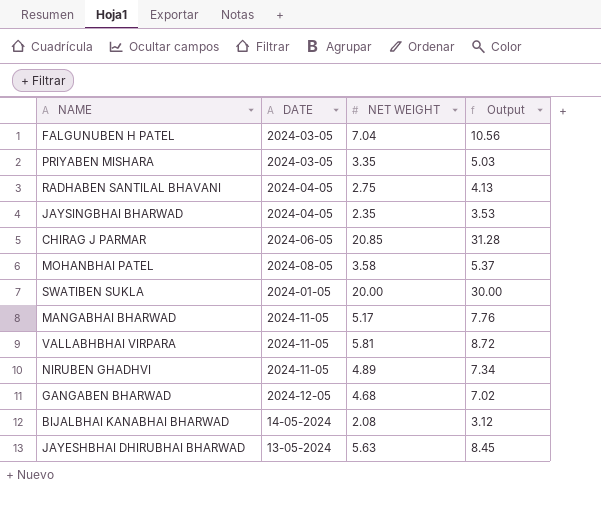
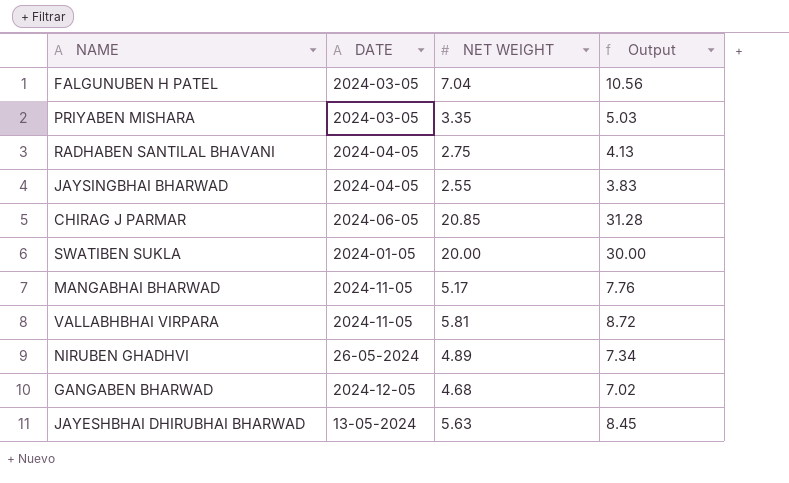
row MOHANBHAI PATEL: 2024-08-05 | 3.58 | 5.37 -> none
row BIJALBHAI KANABHAI BHARWAD: 14-05-2024 | 2.08 | 3.12 -> none
JAYSINGBHAI BHARWAD | NET WEIGHT: 2.35 -> 2.55
JAYSINGBHAI BHARWAD | Output: 3.53 -> 3.83
NIRUBEN GHADHVI | DATE: 2024-11-05 -> 26-05-2024

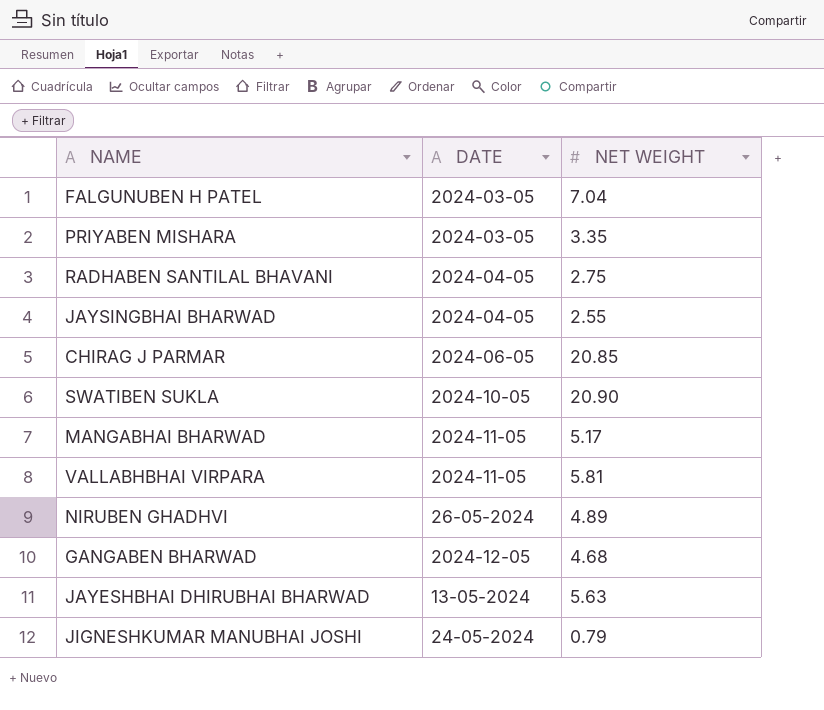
column Output | formula: [NET WEIGHT] * 1.5 -> none
SWATIBEN SUKLA | DATE: 2024-01-05 -> 2024-10-05
SWATIBEN SUKLA | NET WEIGHT: 20.00 -> 20.90
row JIGNESHKUMAR MANUBHAI JOSHI: none -> 24-05-2024 | 0.79

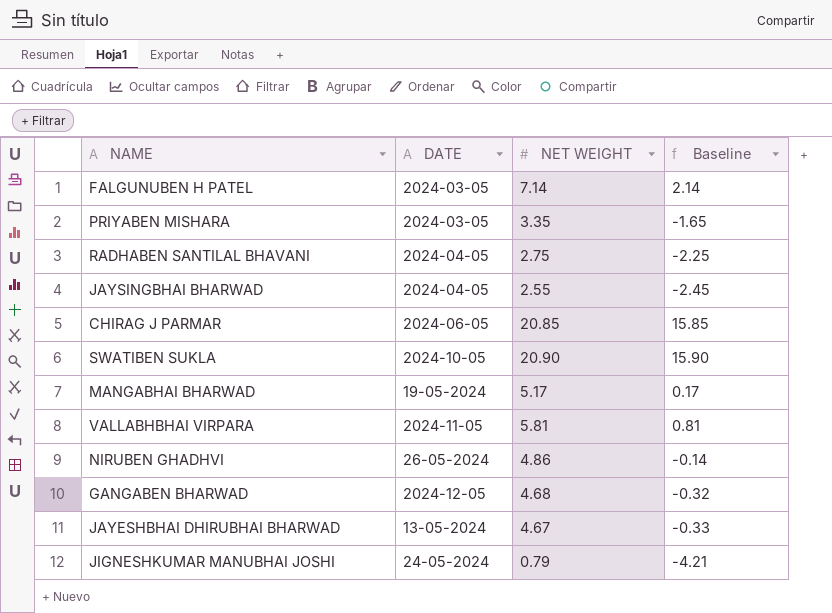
column Baseline | formula: none -> [NET WEIGHT] - 5
FALGUNUBEN H PATEL | NET WEIGHT: 7.04 -> 7.14
MANGABHAI BHARWAD | DATE: 2024-11-05 -> 19-05-2024
NIRUBEN GHADHVI | NET WEIGHT: 4.89 -> 4.86
JAYESHBHAI DHIRUBHAI BHARWAD | NET WEIGHT: 5.63 -> 4.67

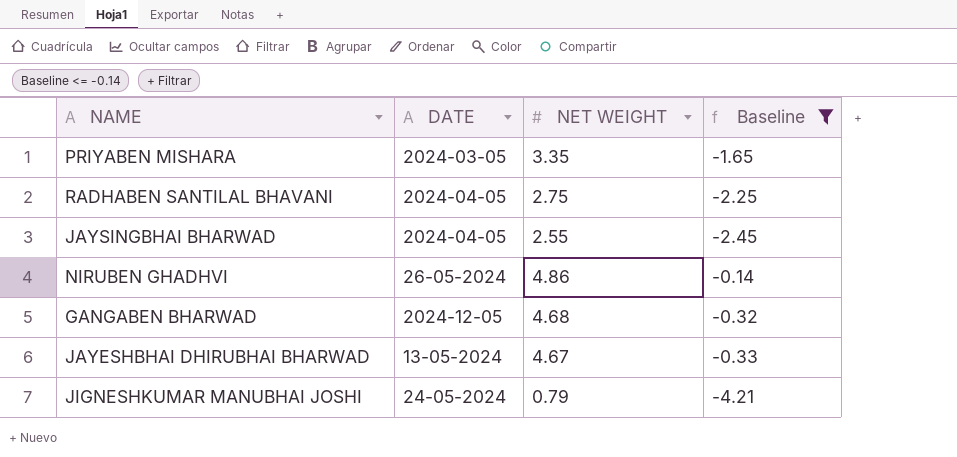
filter: none -> Baseline <= -0.14

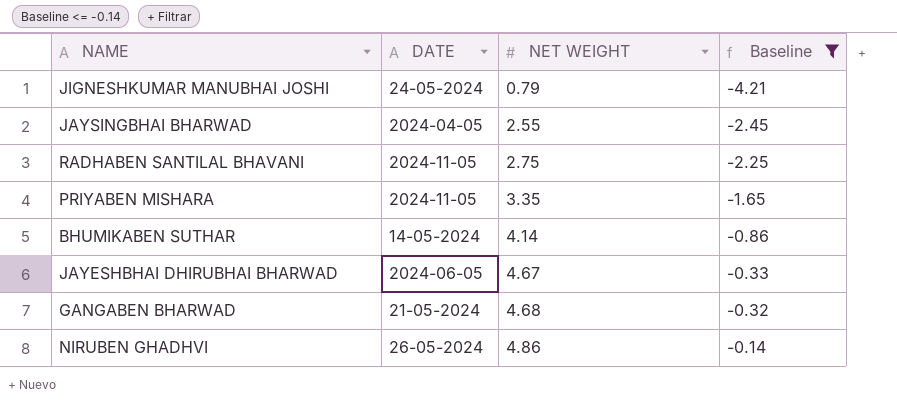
row order: none -> NET WEIGHT ascending
RADHABEN SANTILAL BHAVANI | DATE: 2024-04-05 -> 2024-11-05
PRIYABEN MISHARA | DATE: 2024-03-05 -> 2024-11-05
row BHUMIKABEN SUTHAR: none -> 14-05-2024 | 4.14 | -0.86
JAYESHBHAI DHIRUBHAI BHARWAD | DATE: 13-05-2024 -> 2024-06-05
GANGABEN BHARWAD | DATE: 2024-12-05 -> 21-05-2024

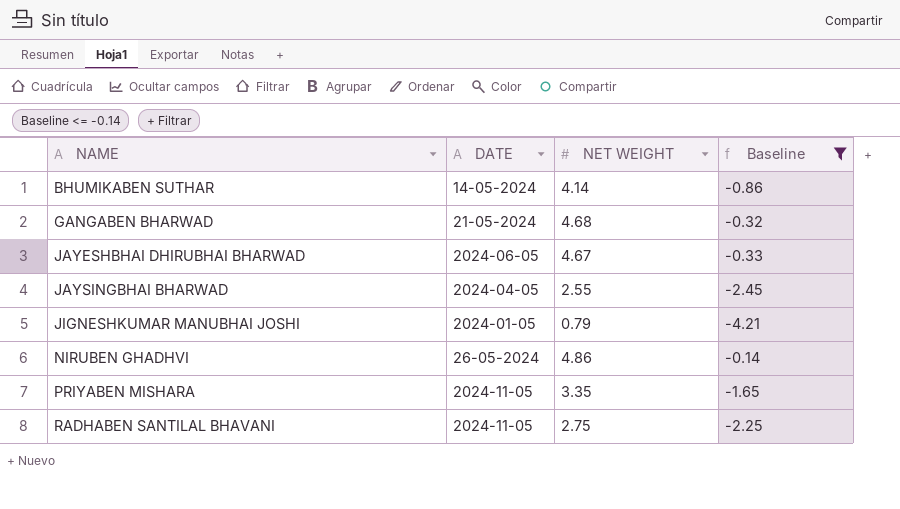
row order: NET WEIGHT ascending -> NAME ascending
JIGNESHKUMAR MANUBHAI JOSHI | DATE: 24-05-2024 -> 2024-01-05

